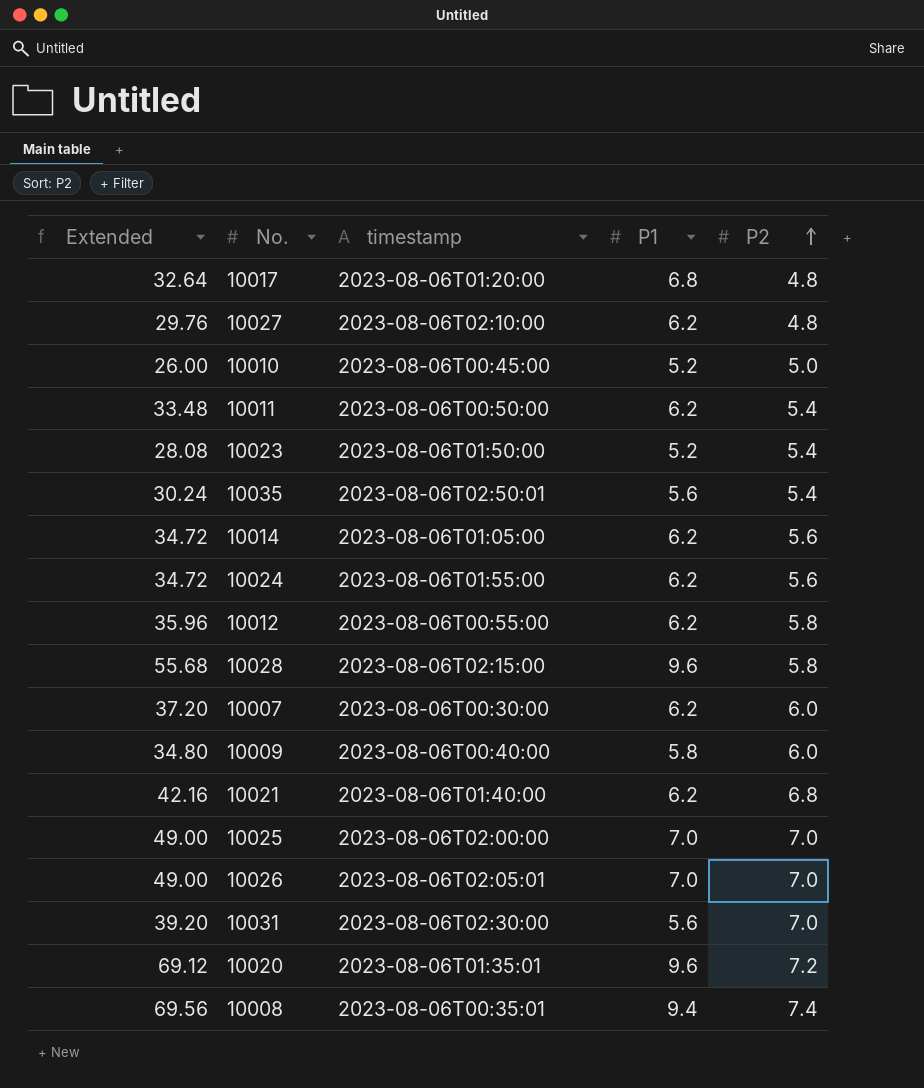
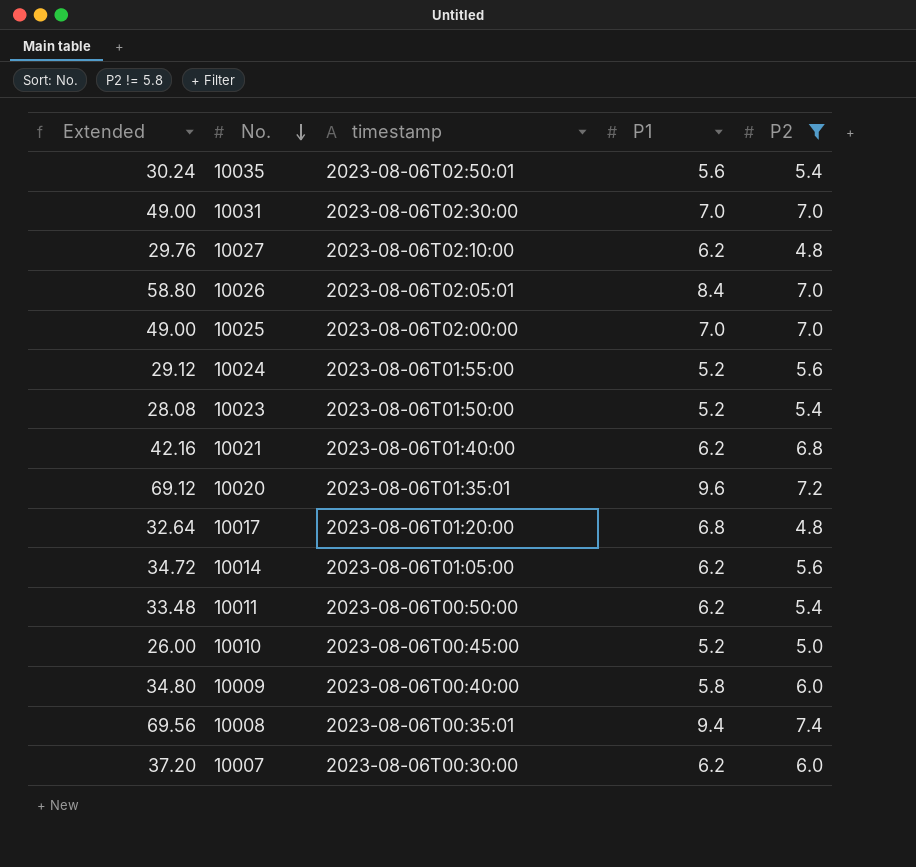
filter: none -> P2 != 5.8
row order: P2 ascending -> No. descending
10031 | Extended: 39.20 -> 49.00
10031 | P1: 5.6 -> 7.0
10026 | Extended: 49.00 -> 58.80
10026 | P1: 7.0 -> 8.4
10024 | Extended: 34.72 -> 29.12
10024 | P1: 6.2 -> 5.2

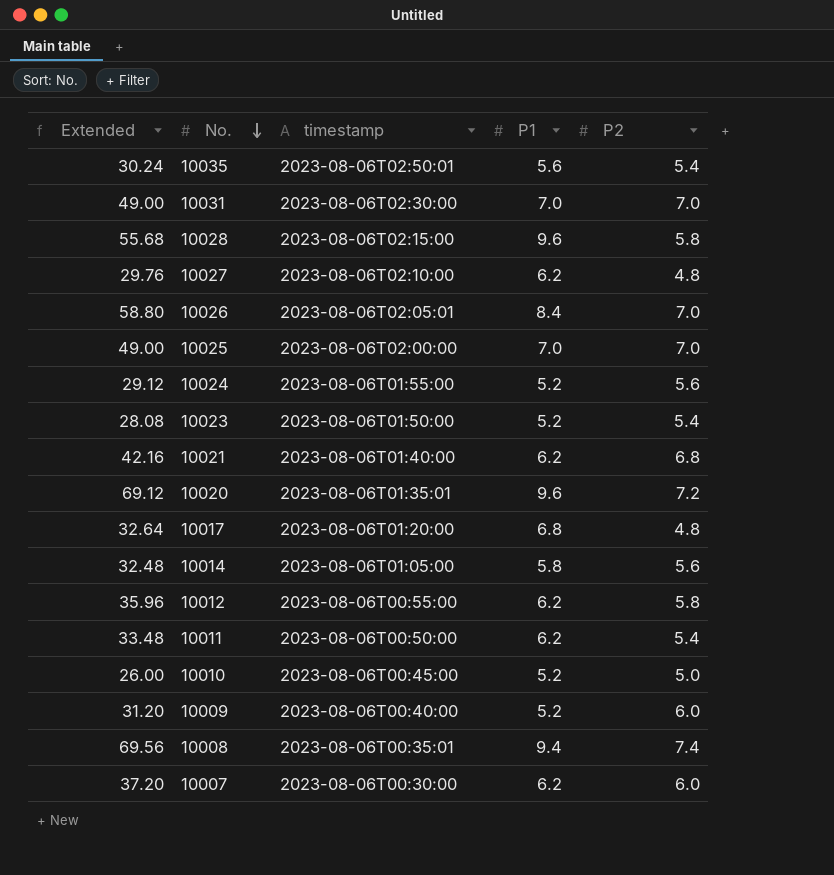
filter: P2 != 5.8 -> none
10014 | Extended: 34.72 -> 32.48
10014 | P1: 6.2 -> 5.8
10009 | Extended: 34.80 -> 31.20
10009 | P1: 5.8 -> 5.2

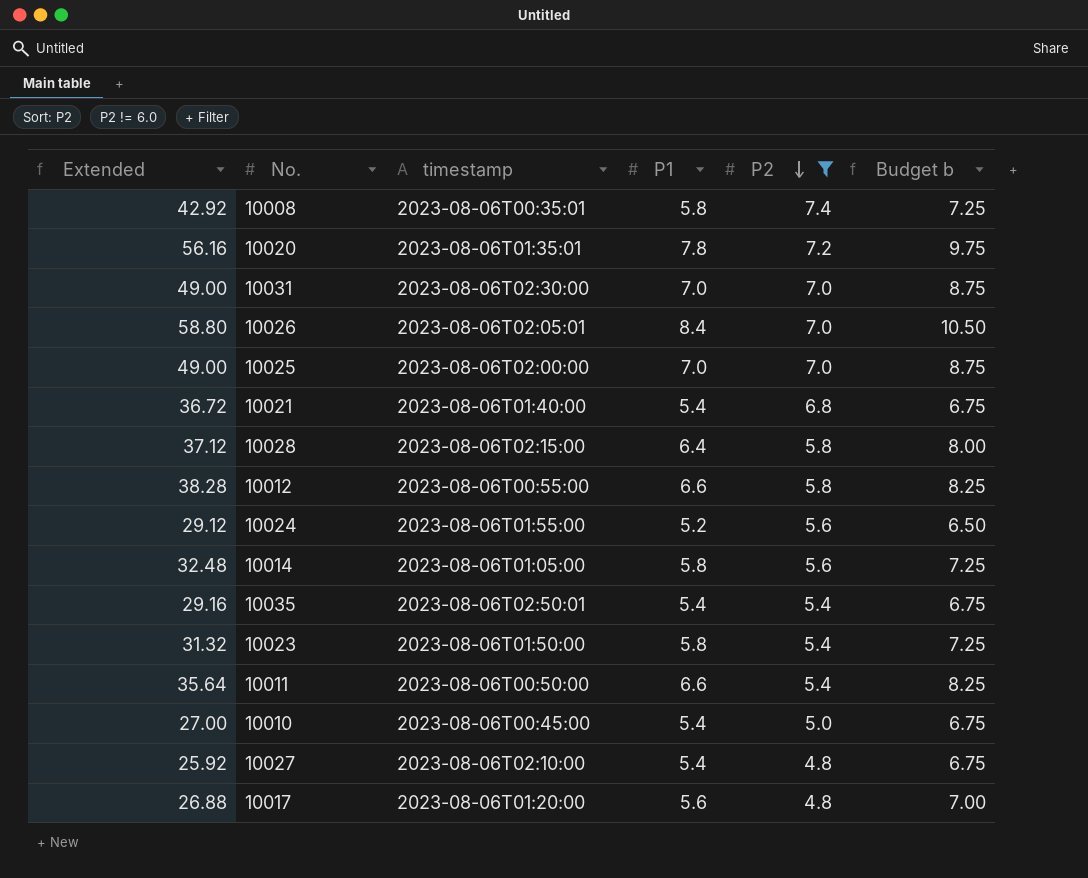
filter: none -> P2 != 6.0
row order: No. descending -> P2 descending
column Budget b | formula: none -> [P1] * 1.25
10008 | Extended: 69.56 -> 42.92
10008 | P1: 9.4 -> 5.8
10020 | Extended: 69.12 -> 56.16
10020 | P1: 9.6 -> 7.8
10021 | Extended: 42.16 -> 36.72
10021 | P1: 6.2 -> 5.4
10028 | Extended: 55.68 -> 37.12
10028 | P1: 9.6 -> 6.4
10012 | Extended: 35.96 -> 38.28
10012 | P1: 6.2 -> 6.6
10035 | Extended: 30.24 -> 29.16
10035 | P1: 5.6 -> 5.4
10023 | Extended: 28.08 -> 31.32
10023 | P1: 5.2 -> 5.8
10011 | Extended: 33.48 -> 35.64
10011 | P1: 6.2 -> 6.6
10010 | Extended: 26.00 -> 27.00
10010 | P1: 5.2 -> 5.4
10027 | Extended: 29.76 -> 25.92
10027 | P1: 6.2 -> 5.4
10017 | Extended: 32.64 -> 26.88
10017 | P1: 6.8 -> 5.6

